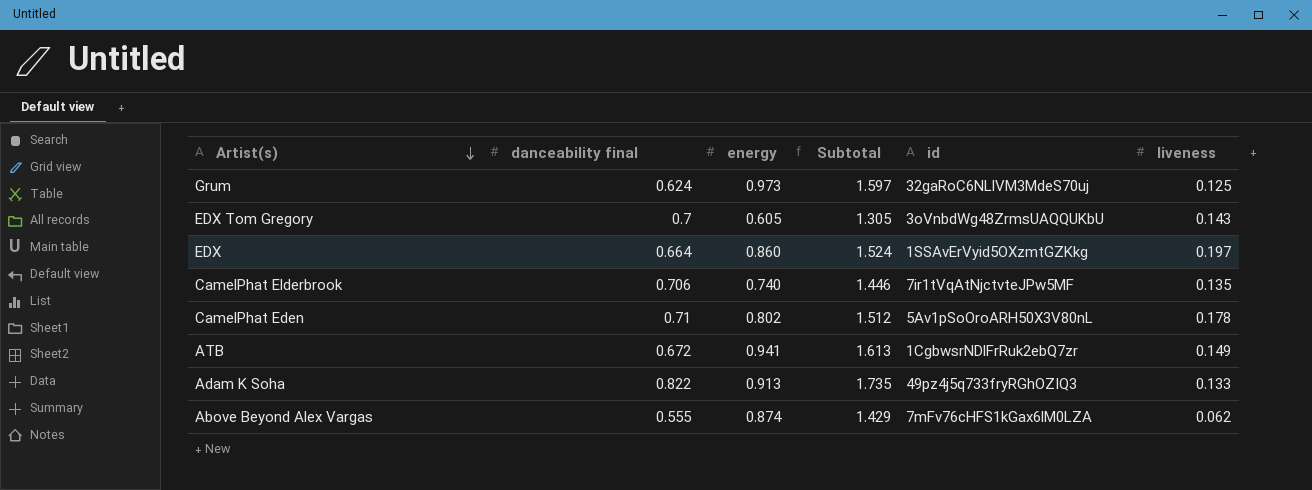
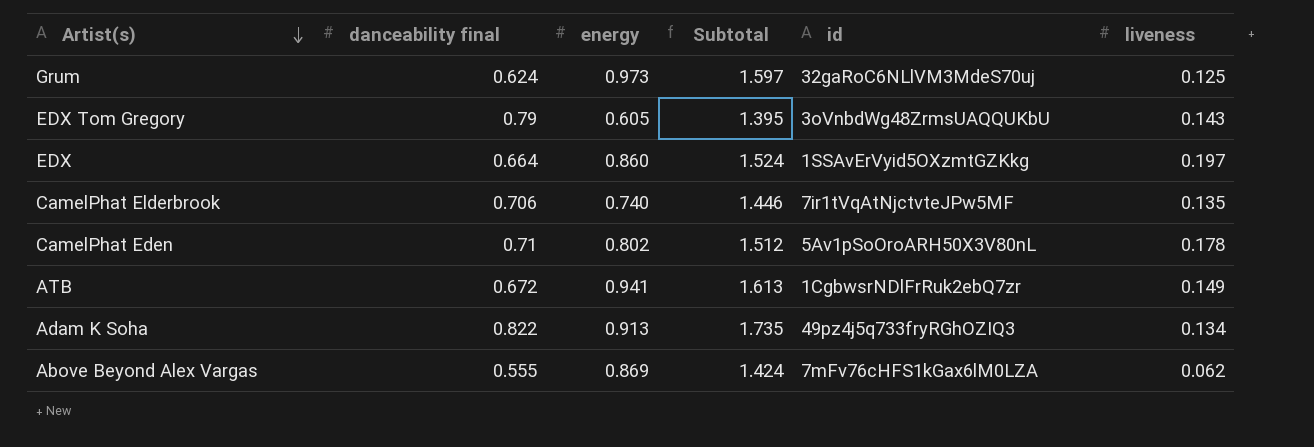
EDX Tom Gregory | danceability final: 0.7 -> 0.79
EDX Tom Gregory | Subtotal: 1.305 -> 1.395
Adam K Soha | liveness: 0.133 -> 0.134
Above Beyond Alex Vargas | energy: 0.874 -> 0.869
Above Beyond Alex Vargas | Subtotal: 1.429 -> 1.424

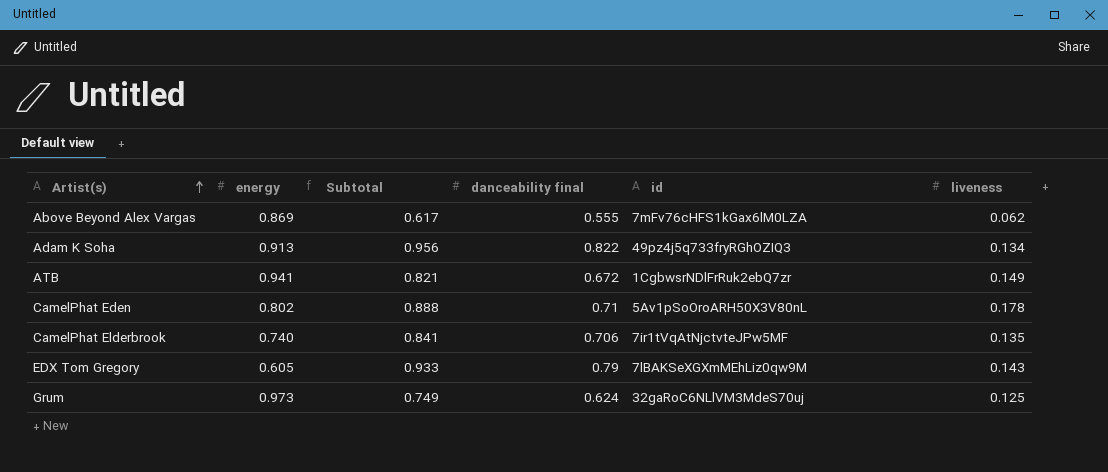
row order: Artist(s) descending -> Artist(s) ascending
column Subtotal | formula: [danceability final] + [energy] -> [danceability final] + [liveness]
column danceability final | position: 2 -> 4
row EDX: 0.664 | 0.860 | 1.524 | 1SSAvErVyid5OXzmtGZKkg | 0.197 -> none
EDX Tom Gregory | id: 3oVnbdWg48ZrmsUAQQUKbU -> 7lBAKSeXGXmMEhLiz0qw9M

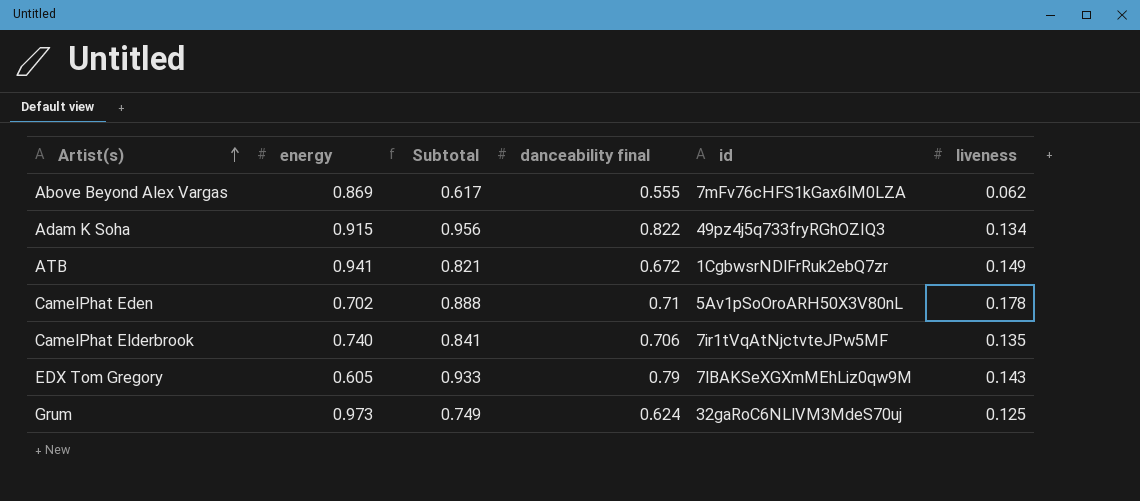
Adam K Soha | energy: 0.913 -> 0.915
CamelPhat Eden | energy: 0.802 -> 0.702

